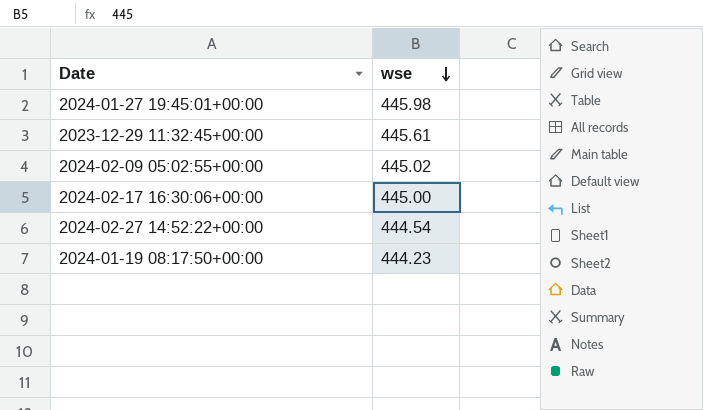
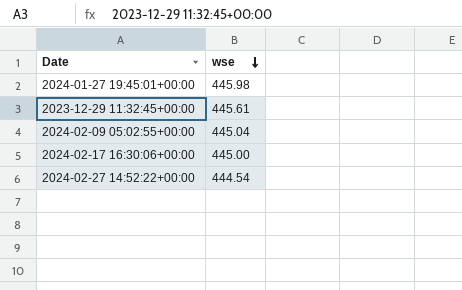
row 2024-01-19 08:17:50+00:00: 444.23 -> none
2024-02-09 05:02:55+00:00 | wse: 445.02 -> 445.04

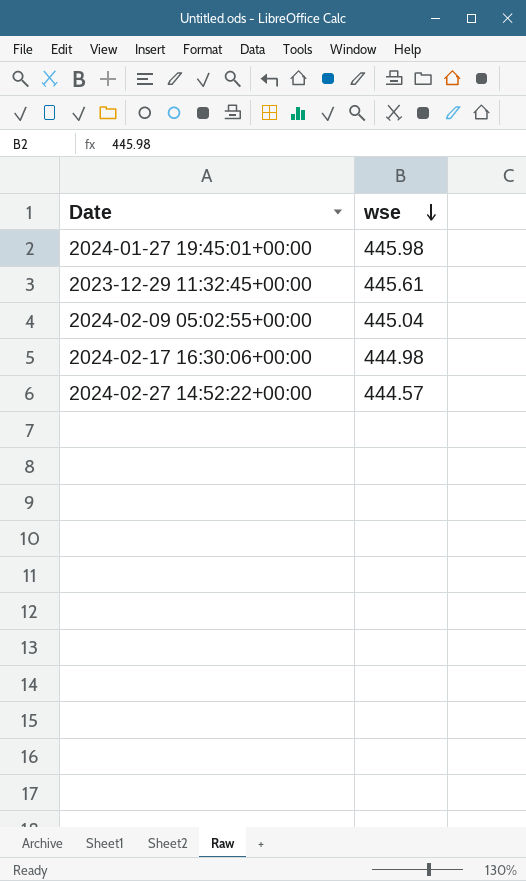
2024-02-17 16:30:06+00:00 | wse: 445.00 -> 444.98
2024-02-27 14:52:22+00:00 | wse: 444.54 -> 444.57

